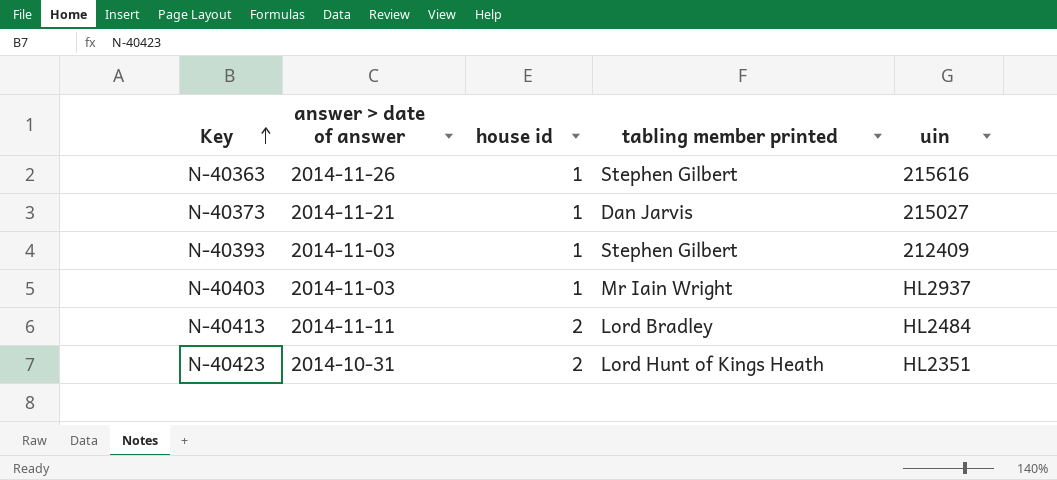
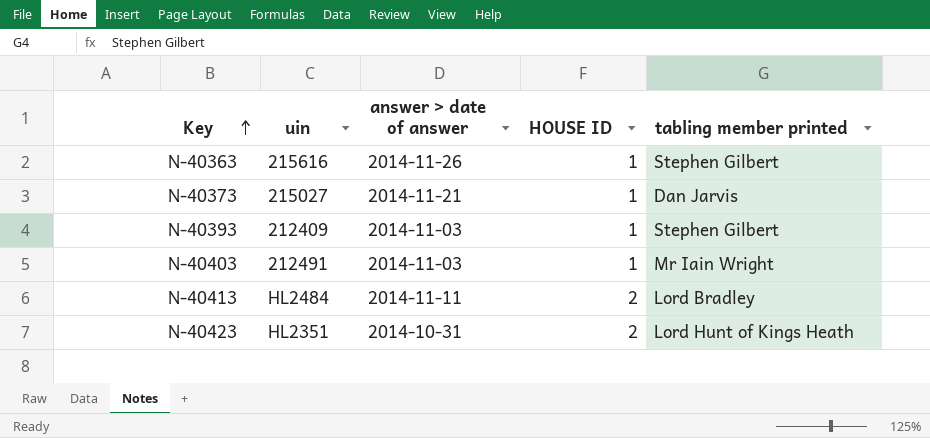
column uin | position: 5 -> 2
column name: house id -> HOUSE ID
N-40403 | uin: HL2937 -> 212491

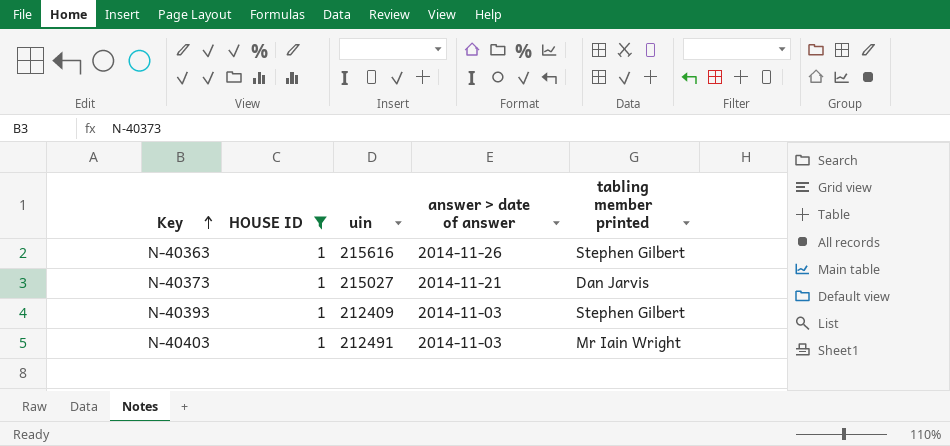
filter: none -> HOUSE ID = 1
column HOUSE ID | position: 4 -> 2

